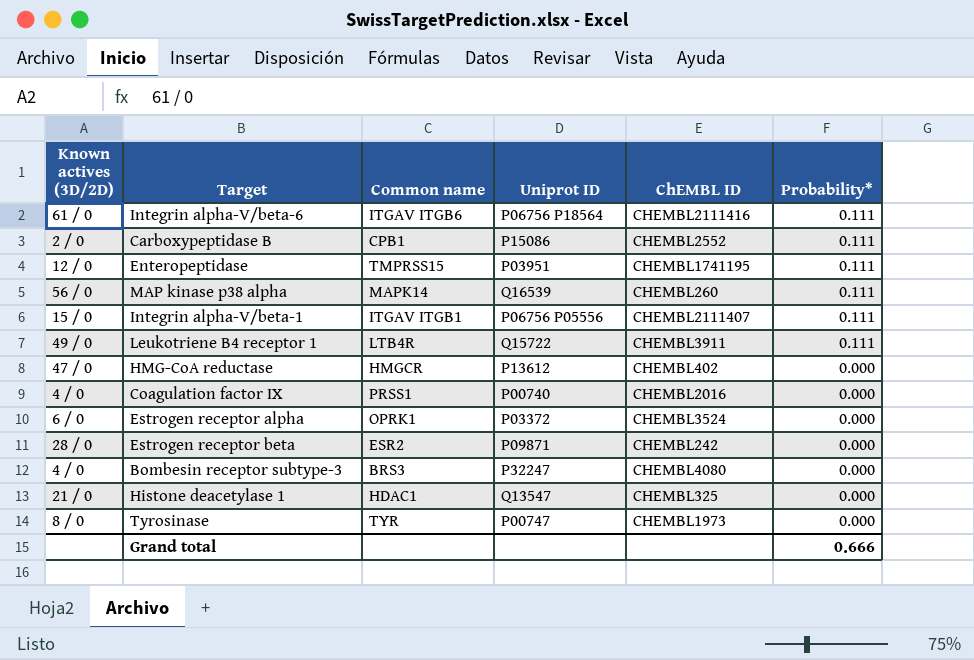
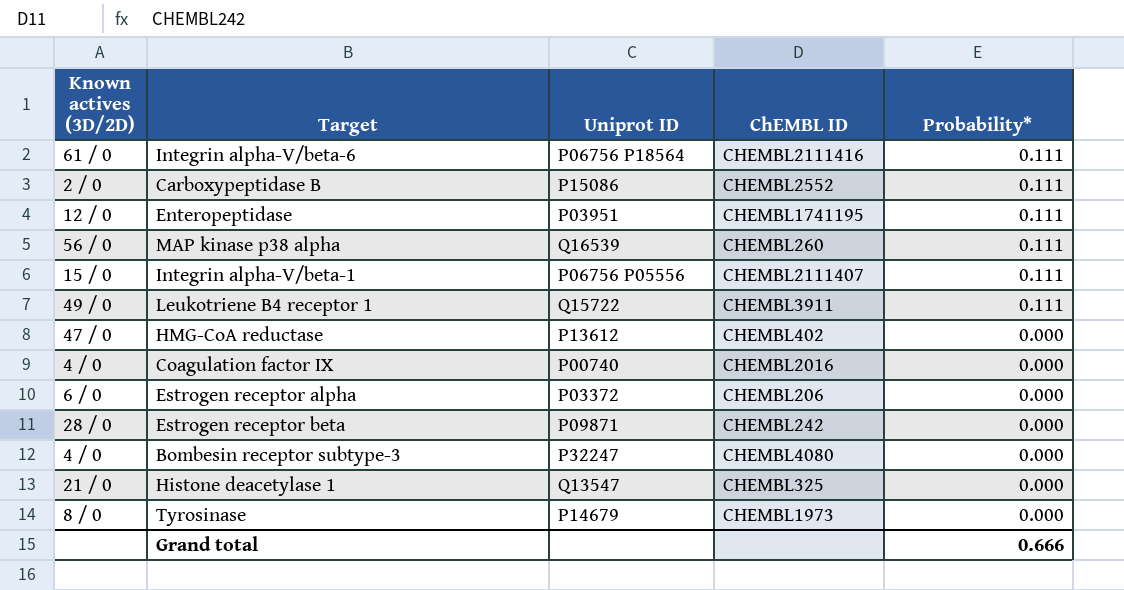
column Common name | position: 3 -> none
Estrogen receptor alpha | ChEMBL ID: CHEMBL3524 -> CHEMBL206
Tyrosinase | Uniprot ID: P00747 -> P14679

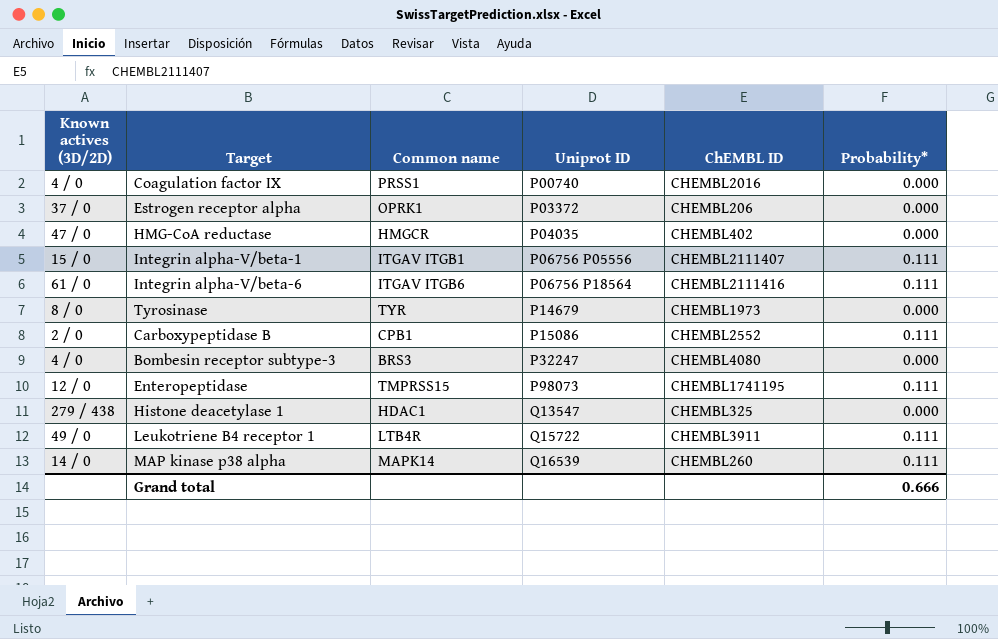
row order: Probability* descending -> Uniprot ID ascending
column Common name | position: none -> 3
row Estrogen receptor beta: 28 / 0 | P09871 | CHEMBL242 | 0.000 -> none
Estrogen receptor alpha | Known actives (3D/2D): 6 / 0 -> 37 / 0
HMG-CoA reductase | Uniprot ID: P13612 -> P04035
Enteropeptidase | Uniprot ID: P03951 -> P98073
Histone deacetylase 1 | Known actives (3D/2D): 21 / 0 -> 279 / 438
MAP kinase p38 alpha | Known actives (3D/2D): 56 / 0 -> 14 / 0

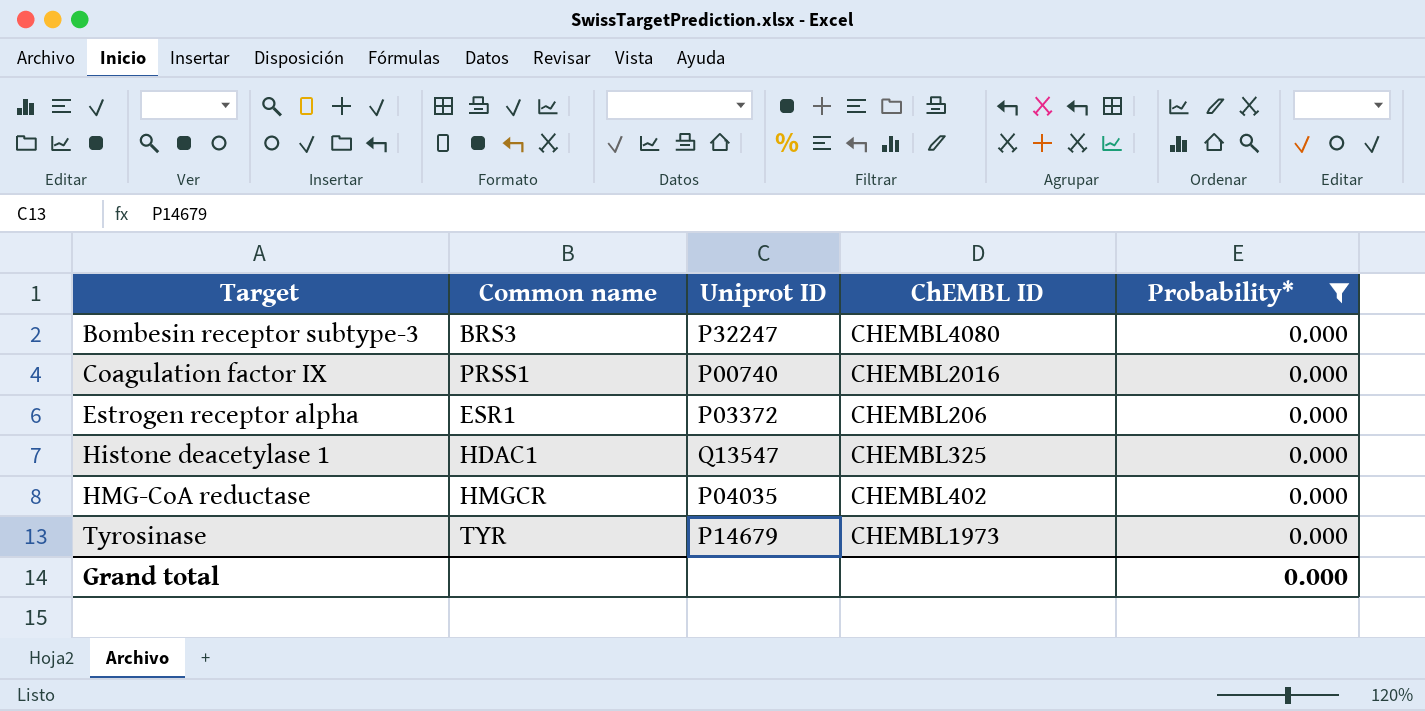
filter: none -> Probability* = 0.000
row order: Uniprot ID ascending -> Target ascending
column Known actives (3D/2D) | position: 1 -> none
Estrogen receptor alpha | Common name: OPRK1 -> ESR1
Grand total | Probability*: 0.666 -> 0.000

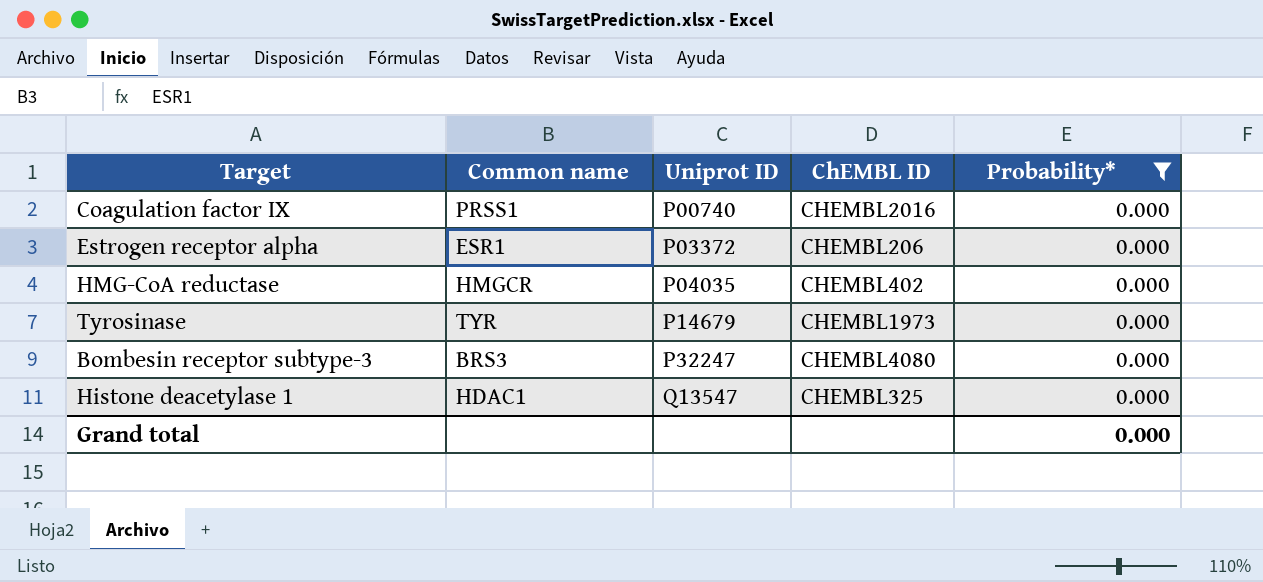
row order: Target ascending -> Uniprot ID ascending

